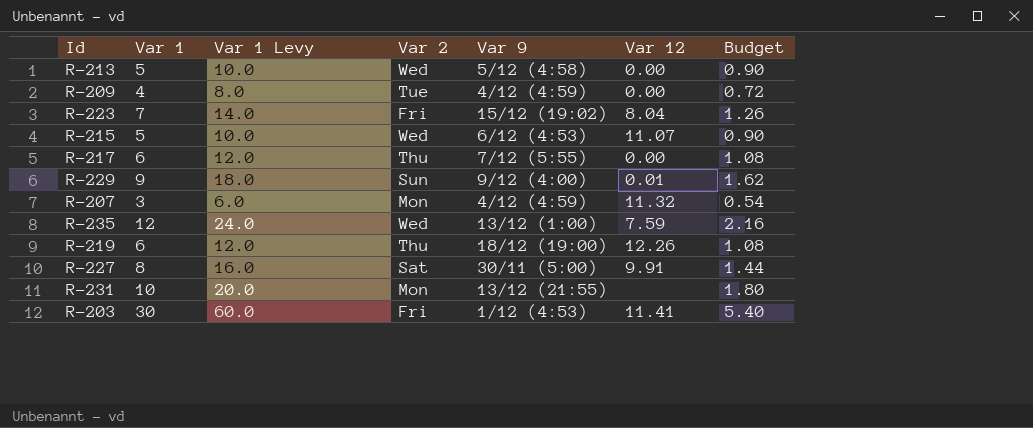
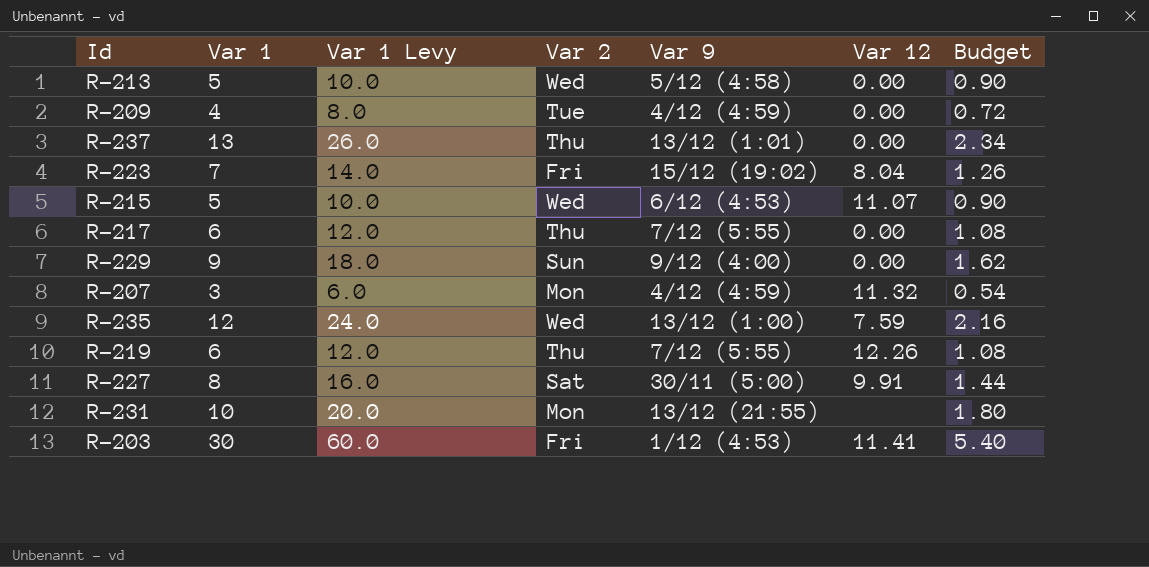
row R-237: none -> 13 | 26.0 | Thu | 13/12 (1:01) | 0.00 | 2.34
R-229 | Var 12: 0.01 -> 0.00
R-219 | Var 9: 18/12 (19:00) -> 7/12 (5:55)

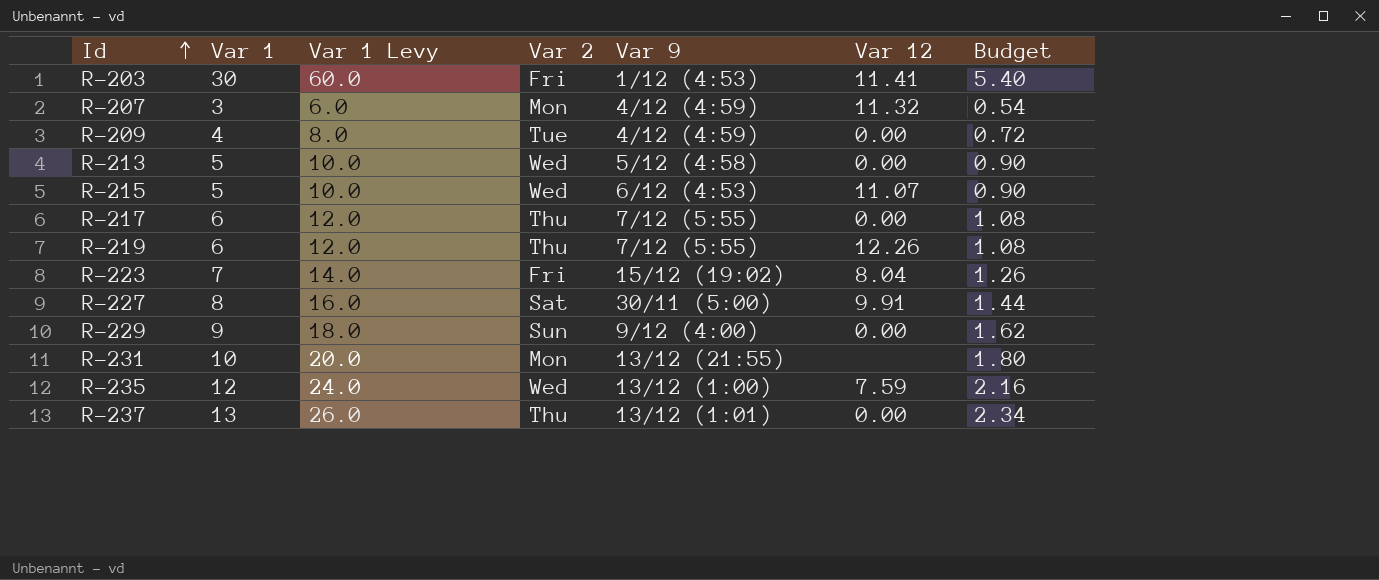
row order: none -> Id ascending

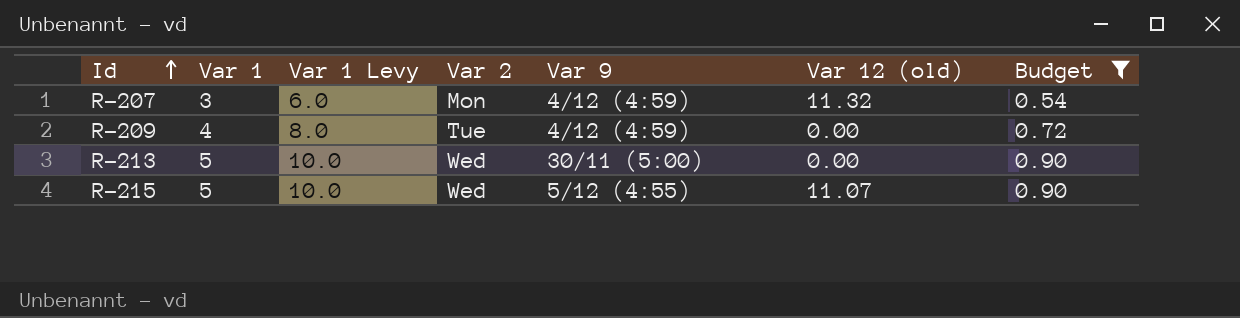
filter: none -> Budget <= 0.90
column name: Var 12 -> Var 12 (old)
R-213 | Var 9: 5/12 (4:58) -> 30/11 (5:00)
R-215 | Var 9: 6/12 (4:53) -> 5/12 (4:55)

